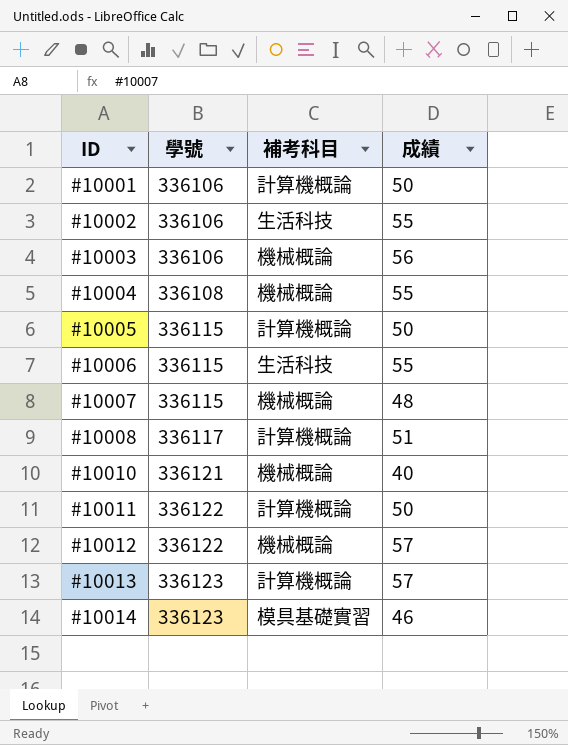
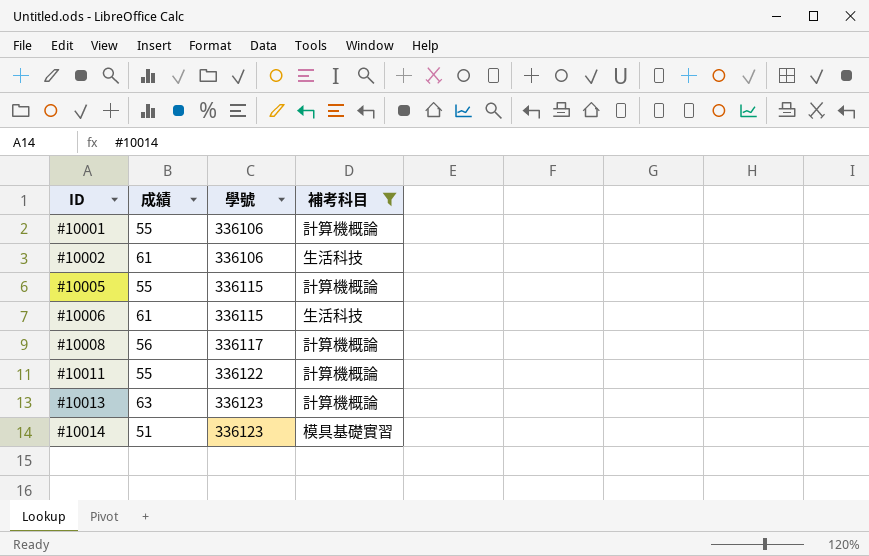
filter: none -> 補考科目 != 機械概論
column 成績 | position: 4 -> 2
#10001 | 成績: 50 -> 55
#10002 | 成績: 55 -> 61
#10005 | 成績: 50 -> 55
#10006 | 成績: 55 -> 61
#10008 | 成績: 51 -> 56
#10011 | 成績: 50 -> 55
#10013 | 成績: 57 -> 63
#10014 | 成績: 46 -> 51

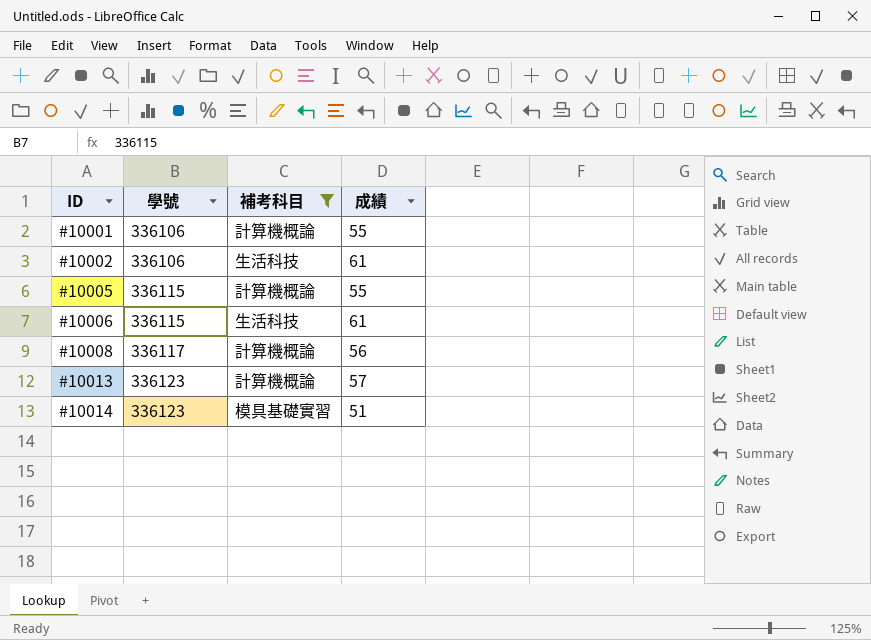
column 成績 | position: 2 -> 4
row #10011: 55 | 336122 | 計算機概論 -> none
#10013 | 成績: 63 -> 57

